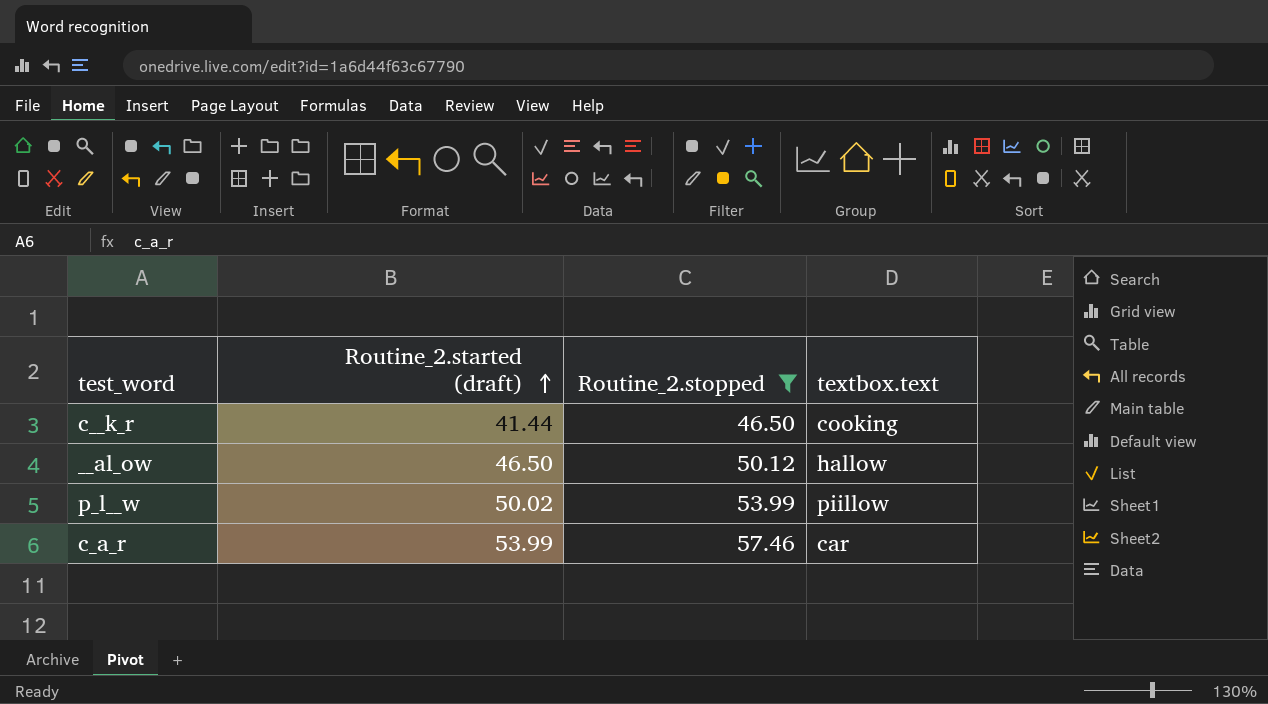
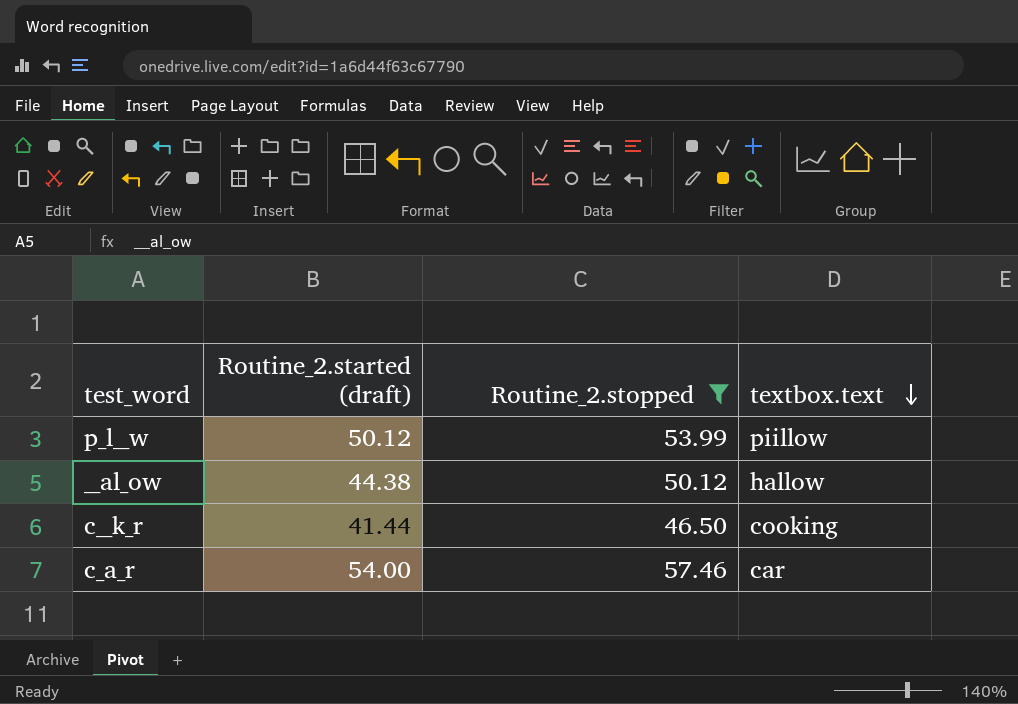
row order: Routine_2.started (draft) ascending -> textbox.text descending
p_l__w | Routine_2.started (draft): 50.02 -> 50.12
__al_ow | Routine_2.started (draft): 46.50 -> 44.38
c_a_r | Routine_2.started (draft): 53.99 -> 54.00

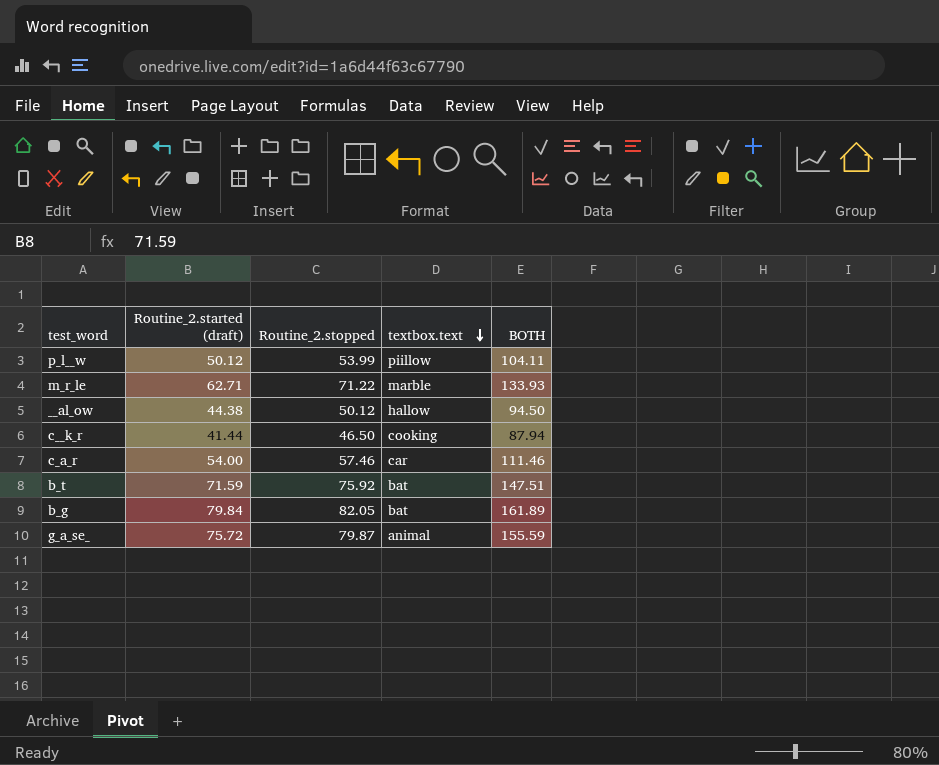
filter: Routine_2.stopped <= 57.46 -> none
column BOTH | formula: none -> [Routine_2.started (draft)] + [Routine_2.stopped]

